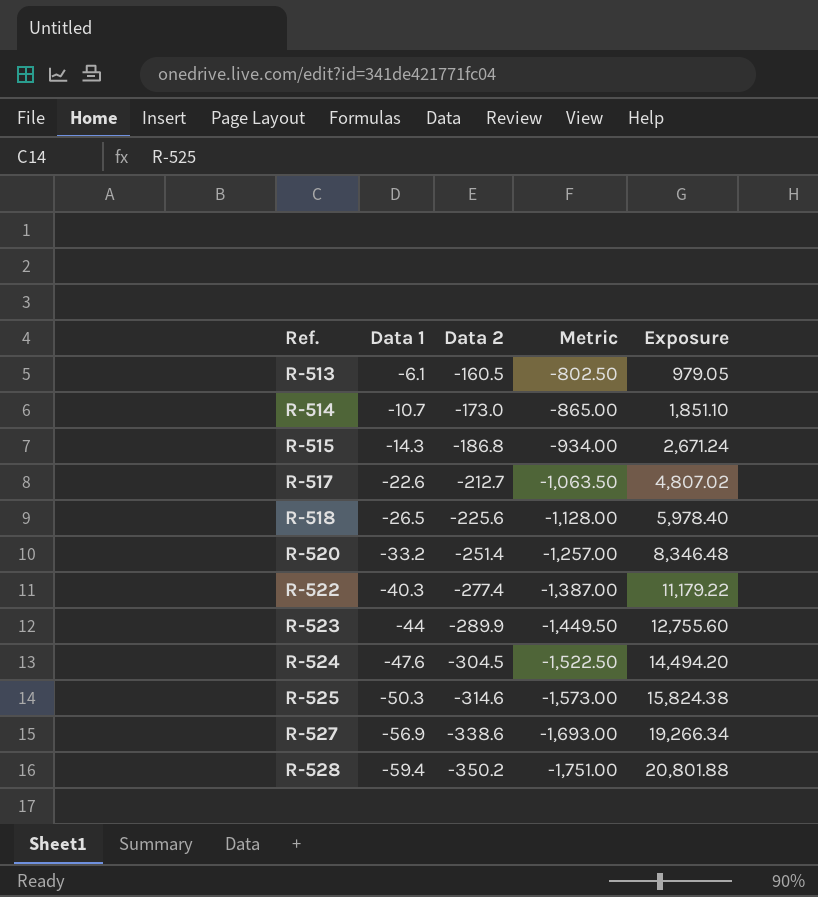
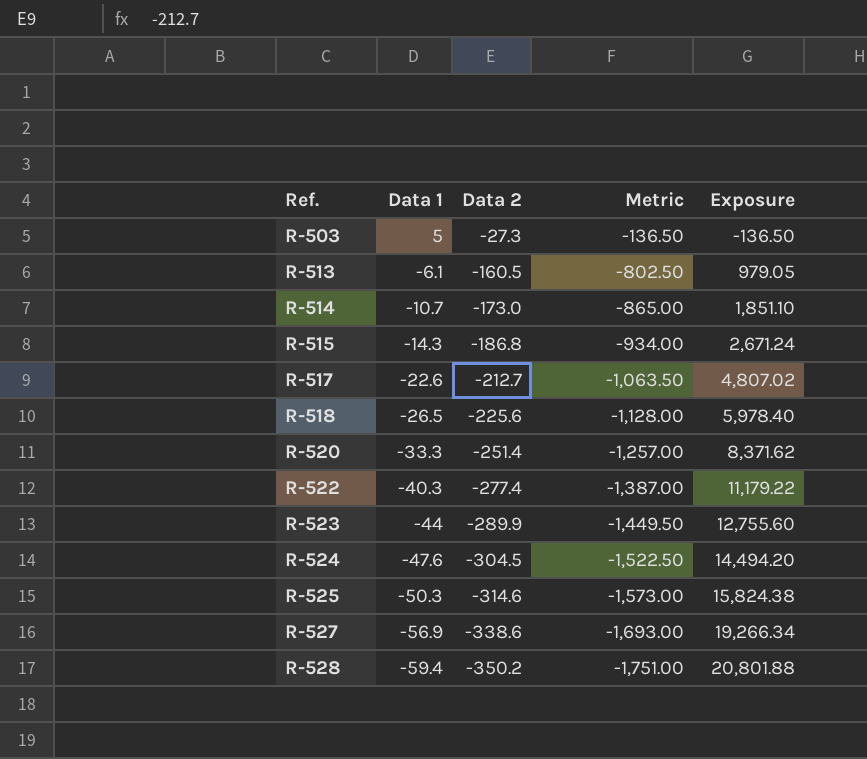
row R-503: none -> 5 | -27.3 | -136.50 | -136.50
R-520 | Data 1: -33.2 -> -33.3
R-520 | Exposure: 8,346.48 -> 8,371.62

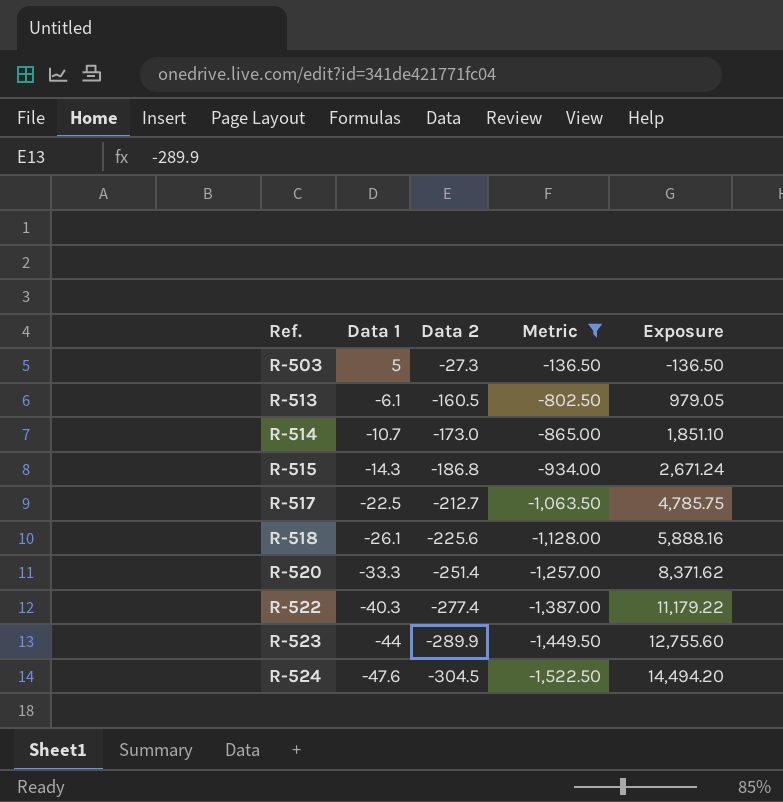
filter: none -> Metric >= -1,522.50
R-517 | Data 1: -22.6 -> -22.5
R-517 | Exposure: 4,807.02 -> 4,785.75
R-518 | Data 1: -26.5 -> -26.1
R-518 | Exposure: 5,978.40 -> 5,888.16

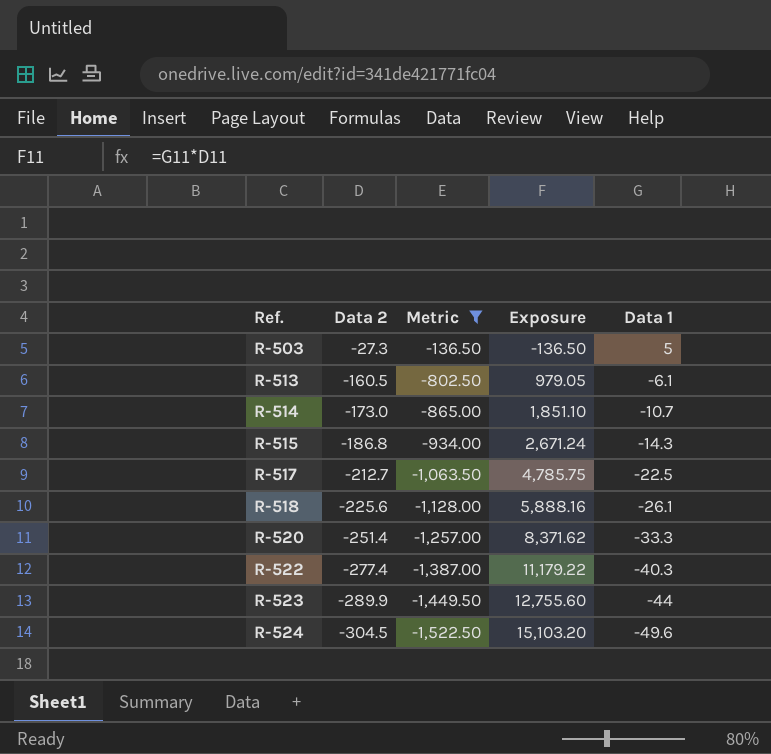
column Data 1 | position: 2 -> 5
R-524 | Exposure: 14,494.20 -> 15,103.20
R-524 | Data 1: -47.6 -> -49.6

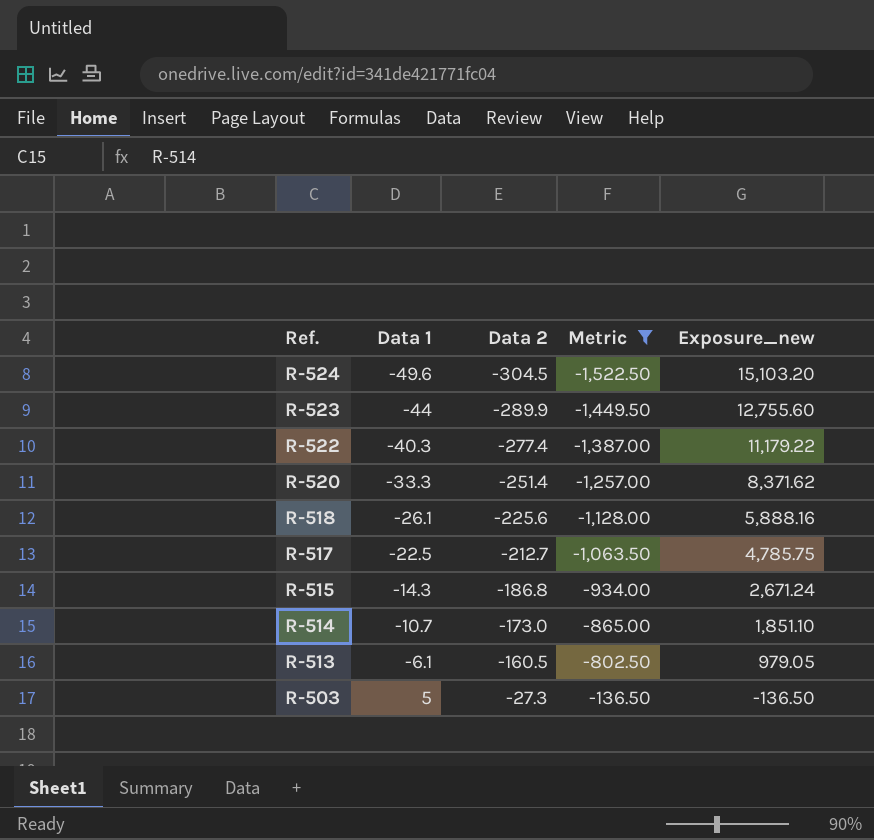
row order: Ref. ascending -> Ref. descending
column Data 1 | position: 5 -> 2
column name: Exposure -> Exposure_new

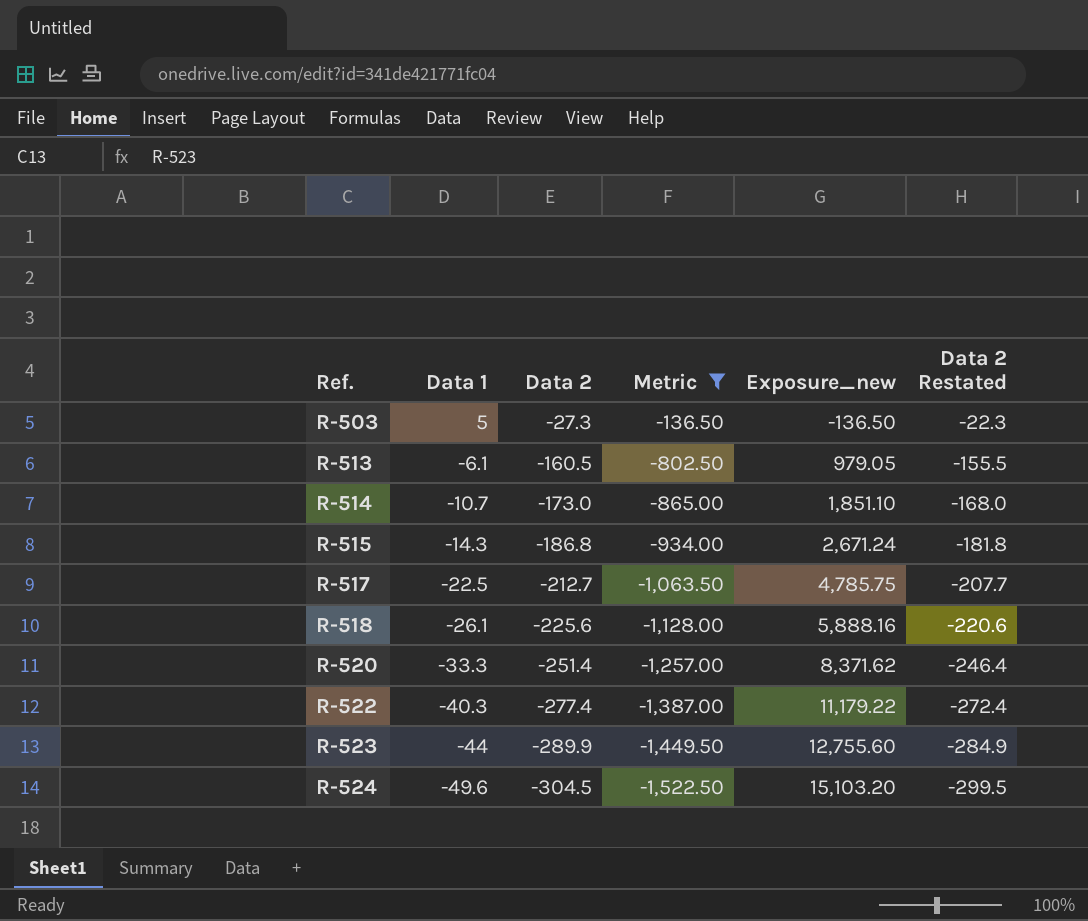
row order: Ref. descending -> Ref. ascending
column Data 2 Restated | formula: none -> [Data 2] + 5

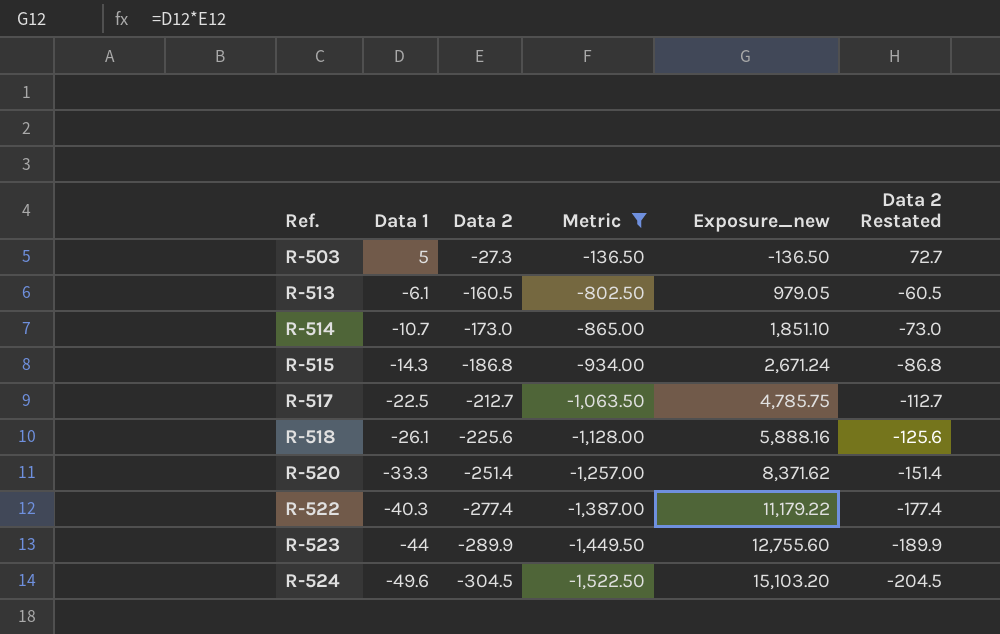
column Data 2 Restated | formula: [Data 2] + 5 -> [Data 2] + 100

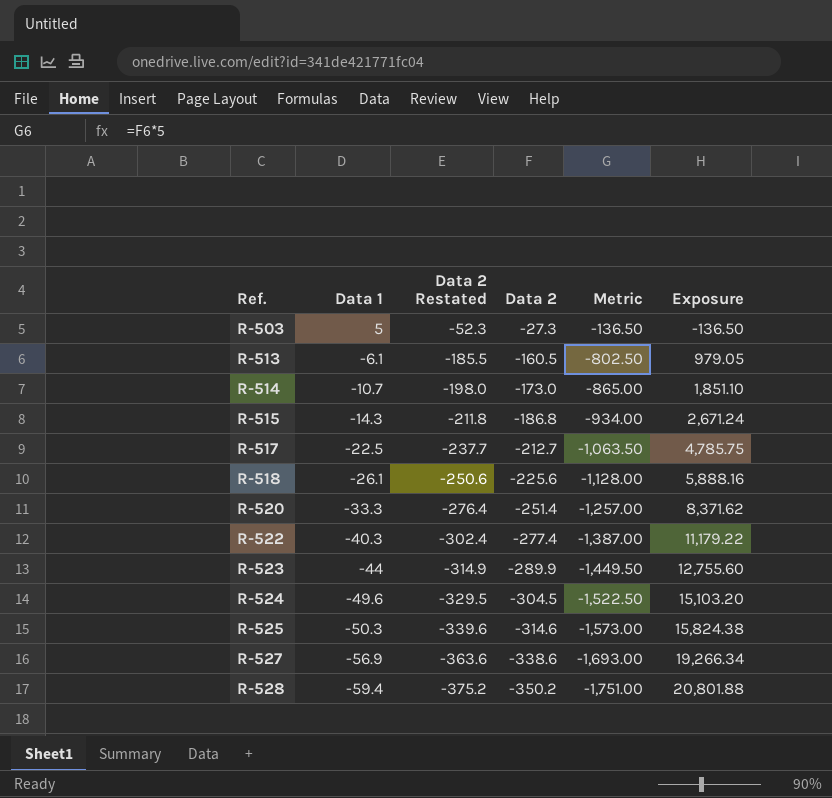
filter: Metric >= -1,522.50 -> none
column Data 2 Restated | formula: [Data 2] + 100 -> [Data 2] - 25
column Data 2 Restated | position: 6 -> 3
column name: Exposure_new -> Exposure

